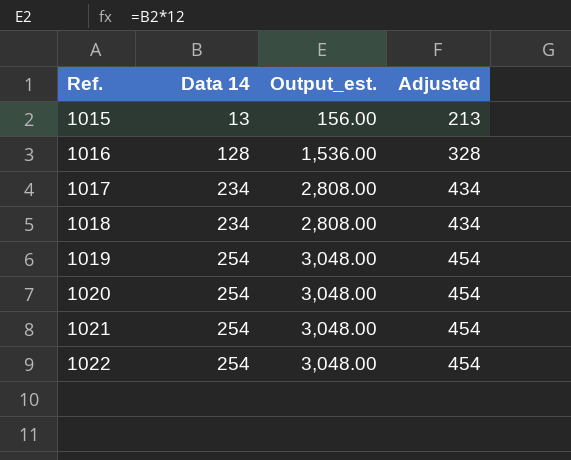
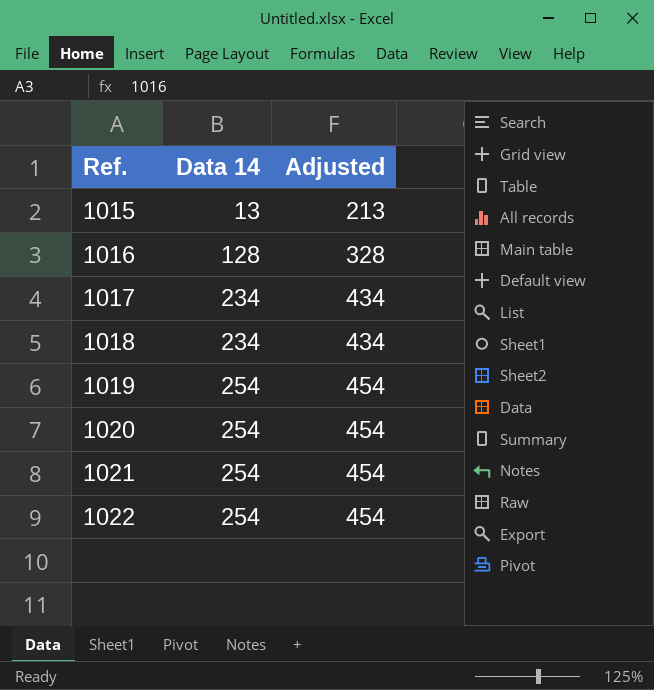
column Output_est. | formula: [Data 14] * 12 -> none

